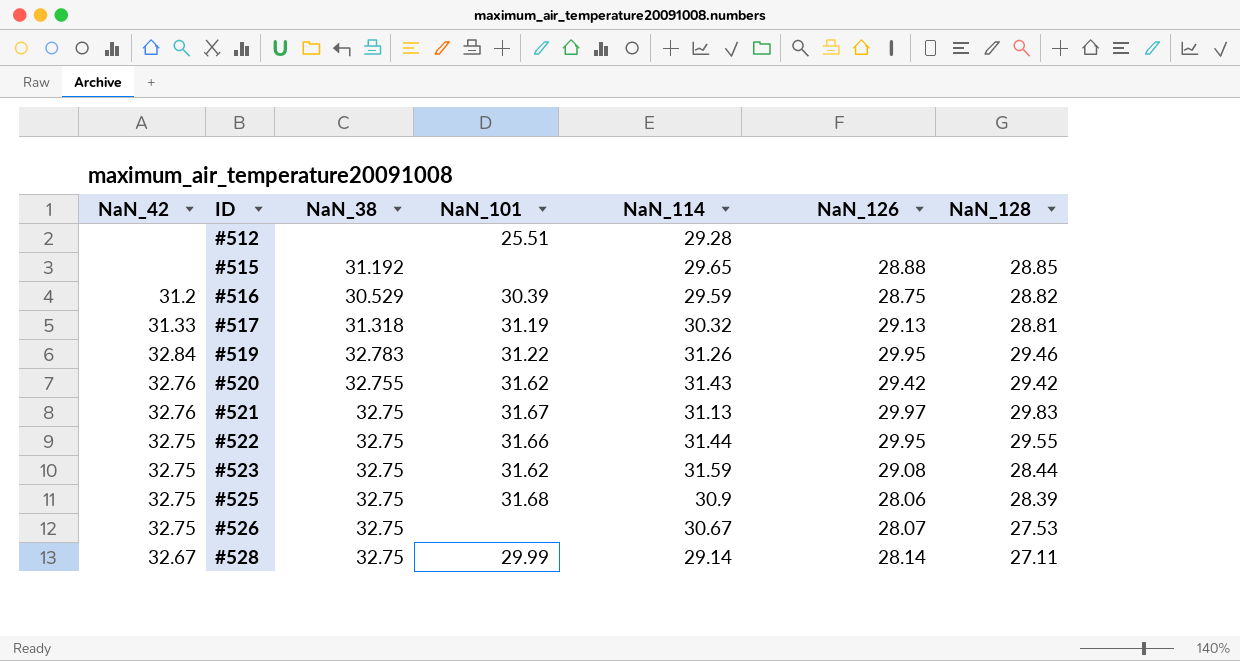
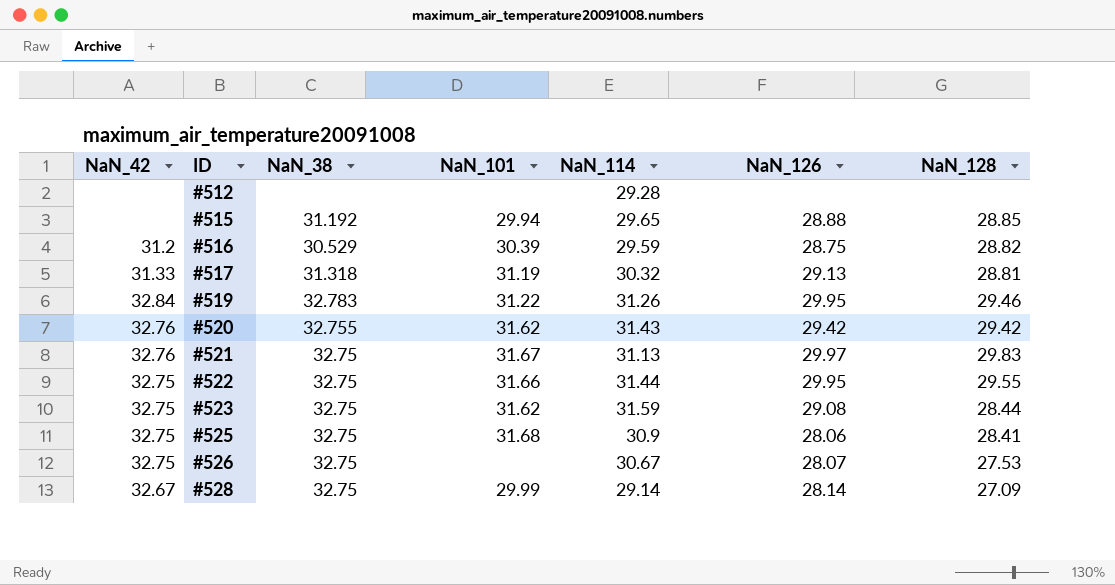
#512 | NaN_101: 25.51 -> none
#515 | NaN_101: none -> 29.94
#525 | NaN_128: 28.39 -> 28.41
#528 | NaN_128: 27.11 -> 27.09

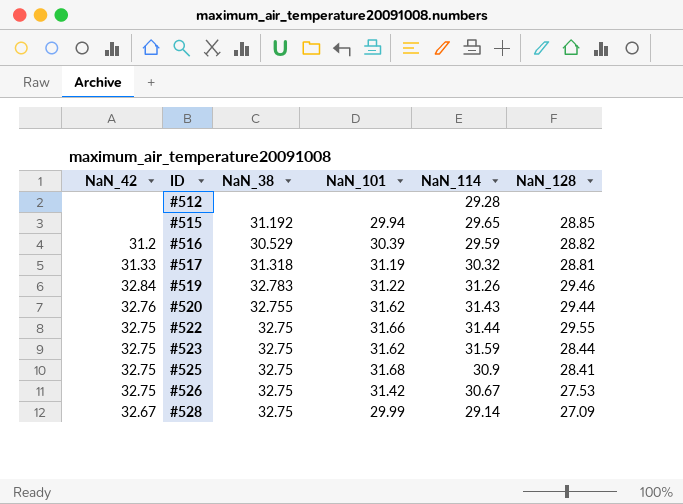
column NaN_126 | position: 6 -> none
row #521: 32.76 | 32.75 | 31.67 | 31.13 | 29.97 | 29.83 -> none
#520 | NaN_128: 29.42 -> 29.44
#526 | NaN_101: none -> 31.42

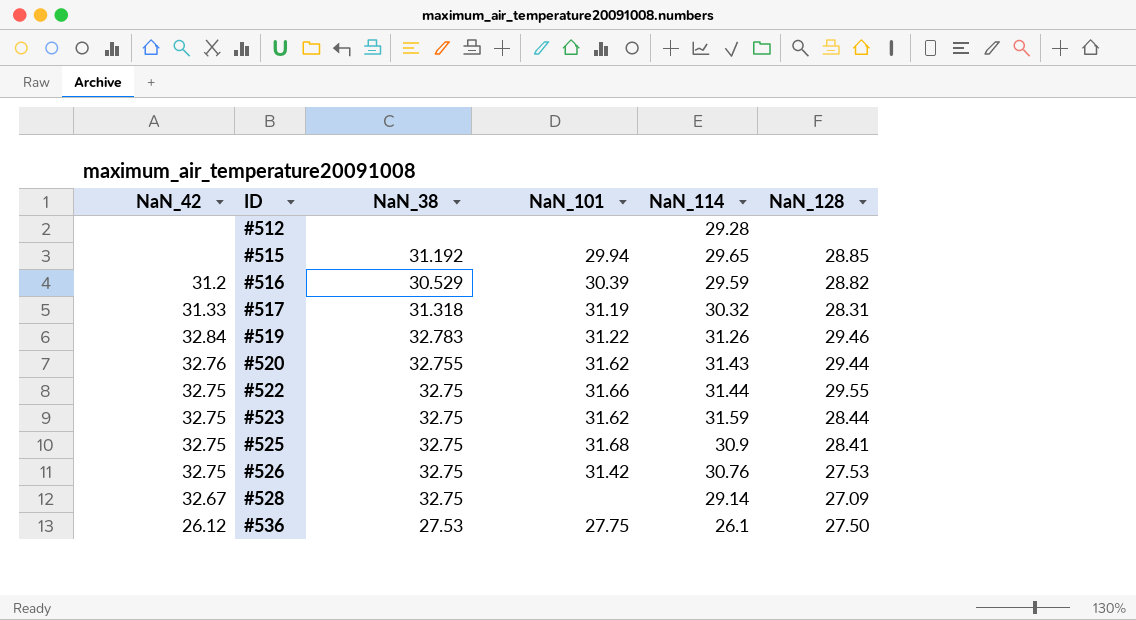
#517 | NaN_128: 28.81 -> 28.31
#526 | NaN_114: 30.67 -> 30.76
#528 | NaN_101: 29.99 -> none
row #536: none -> 26.12 | 27.53 | 27.75 | 26.1 | 27.50

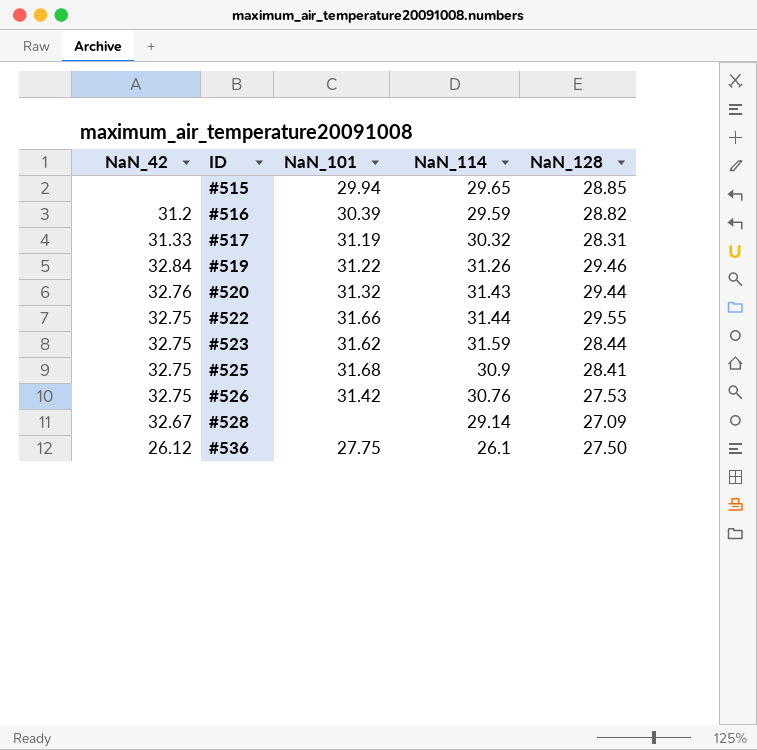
column NaN_38 | position: 3 -> none
row #512: none | none | none | 29.28 | none -> none
#520 | NaN_101: 31.62 -> 31.32

